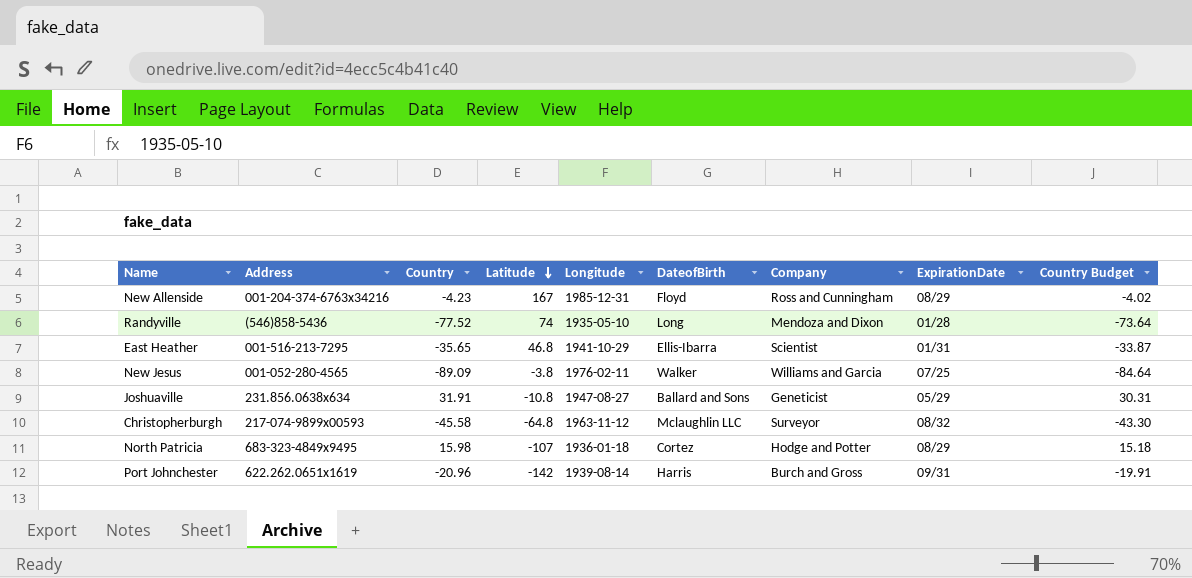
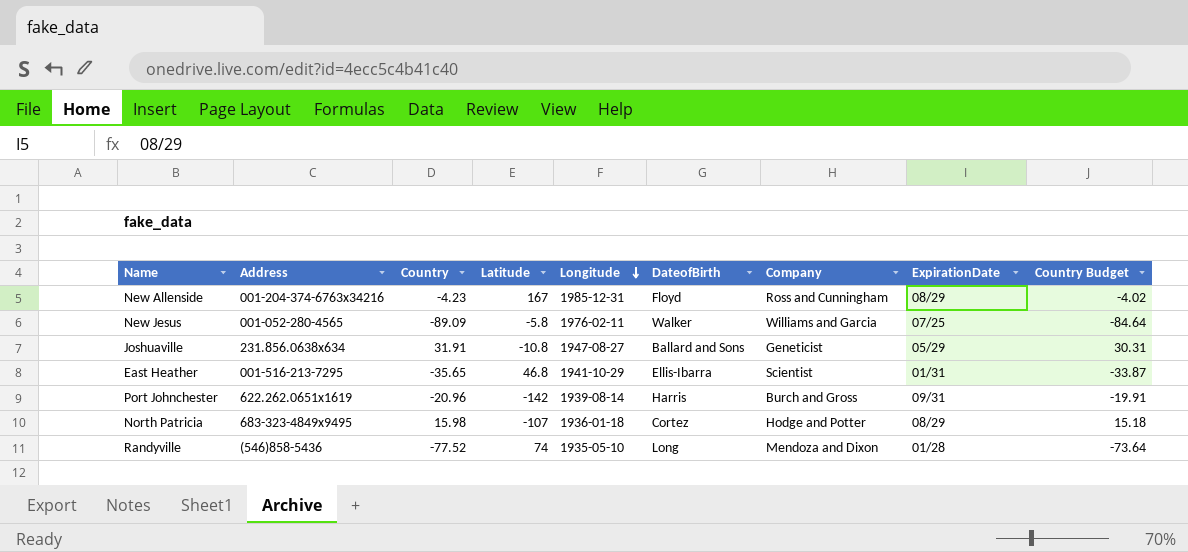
row order: Latitude descending -> Longitude descending
row Christopherburgh: 217-074-9899x00593 | -45.58 | -64.8 | 1963-11-12 | Mclaughlin LLC | Surveyor | 08/32 | -43.30 -> none
New Jesus | Latitude: -3.8 -> -5.8

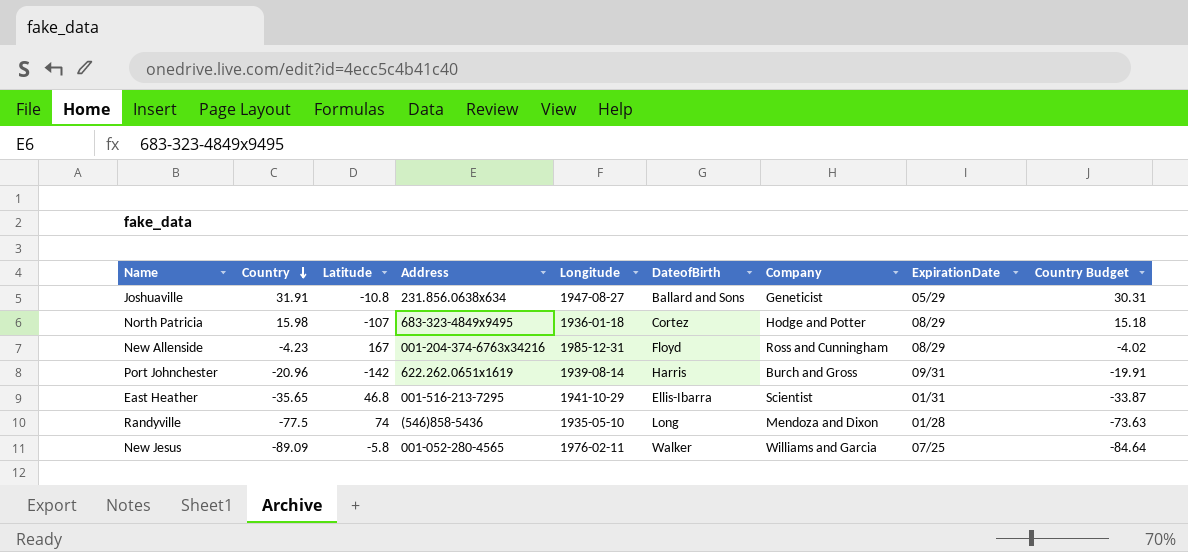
row order: Longitude descending -> Country descending
column Address | position: 2 -> 4
Randyville | Country: -77.52 -> -77.5
Randyville | Country Budget: -73.64 -> -73.63

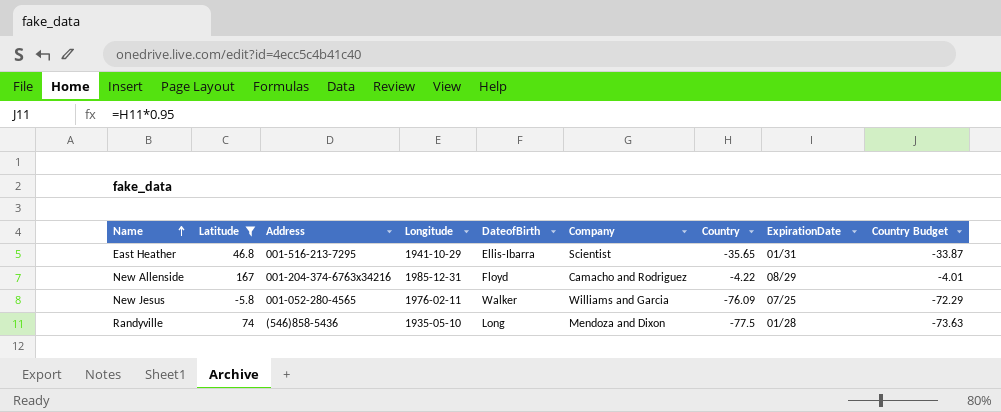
filter: none -> Latitude >= -5.8
row order: Country descending -> Name ascending
column Country | position: 2 -> 7
New Allenside | Company: Ross and Cunningham -> Camacho and Rodriguez
New Allenside | Country: -4.23 -> -4.22
New Allenside | Country Budget: -4.02 -> -4.01
New Jesus | Country: -89.09 -> -76.09
New Jesus | Country Budget: -84.64 -> -72.29

